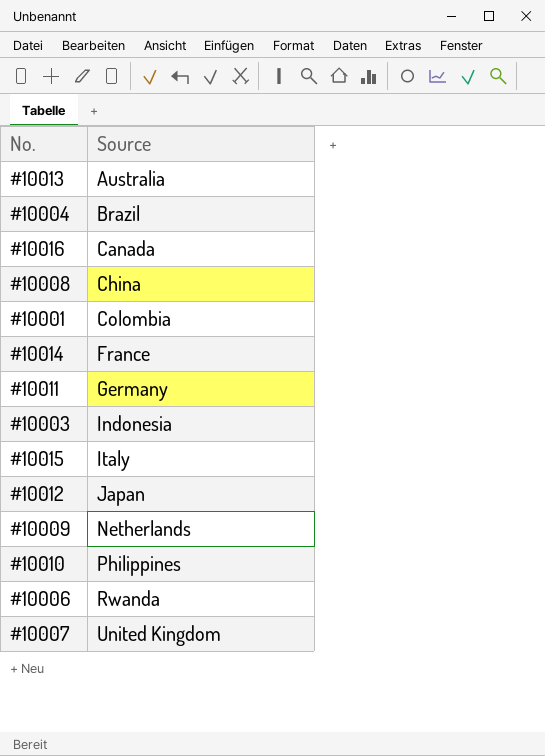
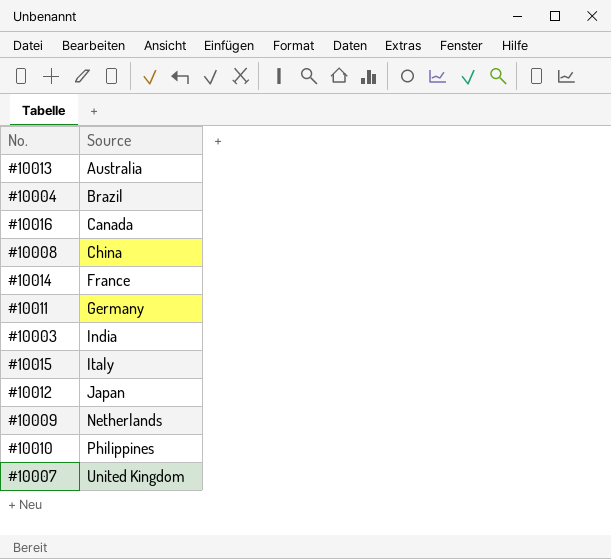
row #10001: Colombia -> none
row #10006: Rwanda -> none
#10003 | Source: Indonesia -> India

